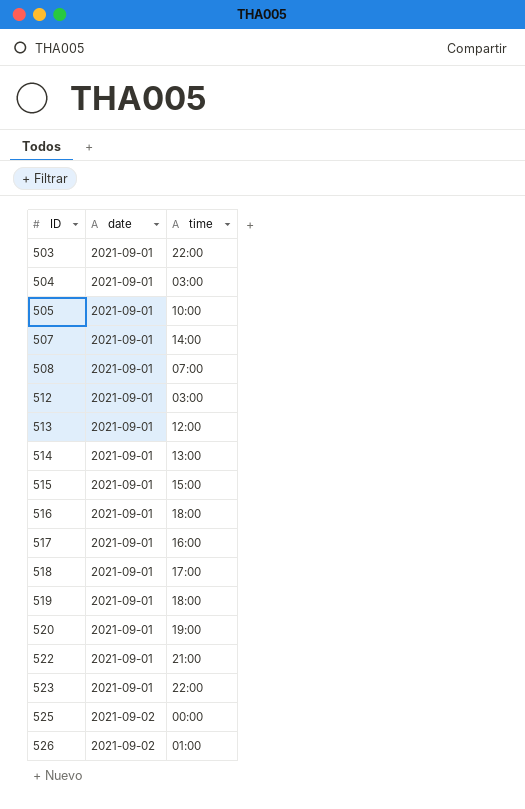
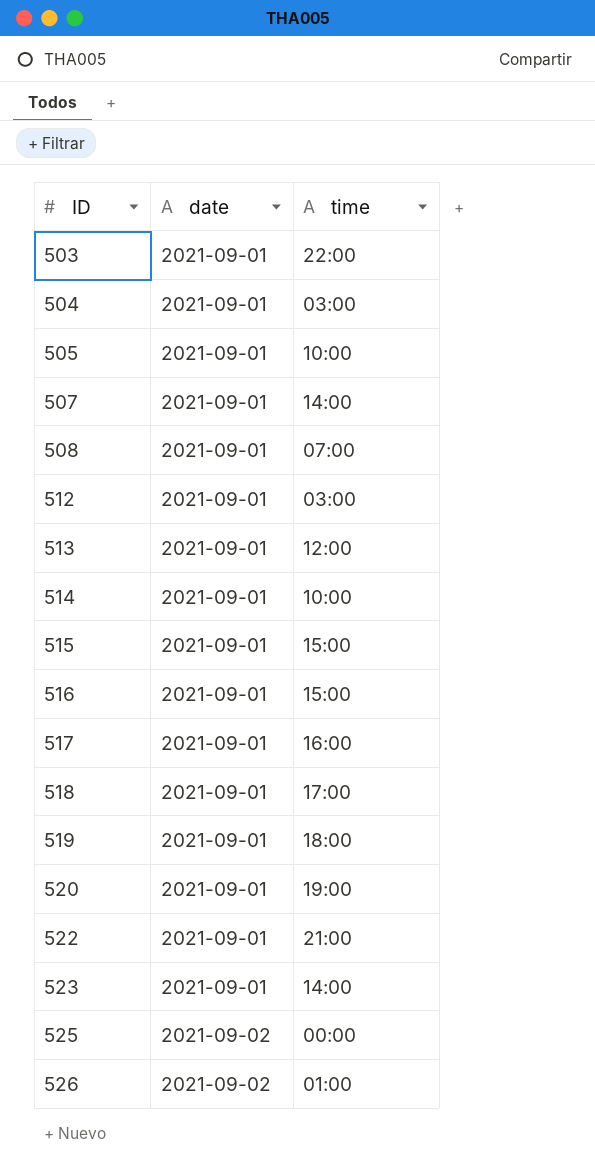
514 | time: 13:00 -> 10:00
516 | time: 18:00 -> 15:00
523 | time: 22:00 -> 14:00

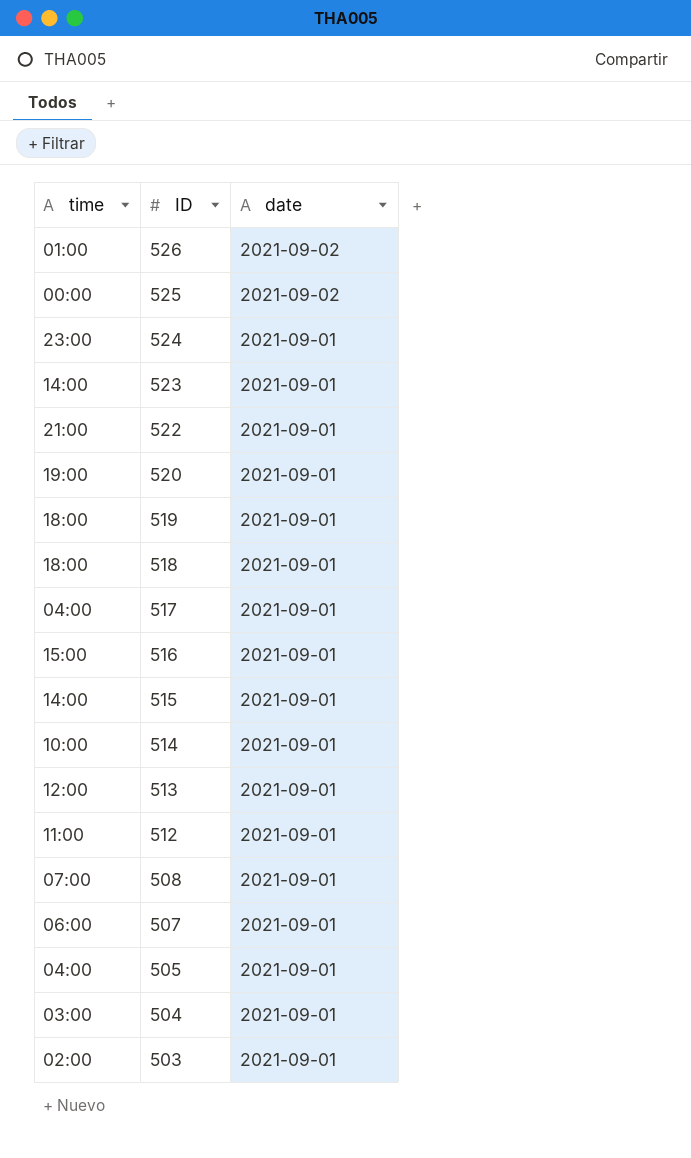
row order: ID ascending -> ID descending
column time | position: 3 -> 1
row 524: none -> 23:00 | 2021-09-01
518 | time: 17:00 -> 18:00
517 | time: 16:00 -> 04:00
515 | time: 15:00 -> 14:00
512 | time: 03:00 -> 11:00
507 | time: 14:00 -> 06:00
505 | time: 10:00 -> 04:00
503 | time: 22:00 -> 02:00

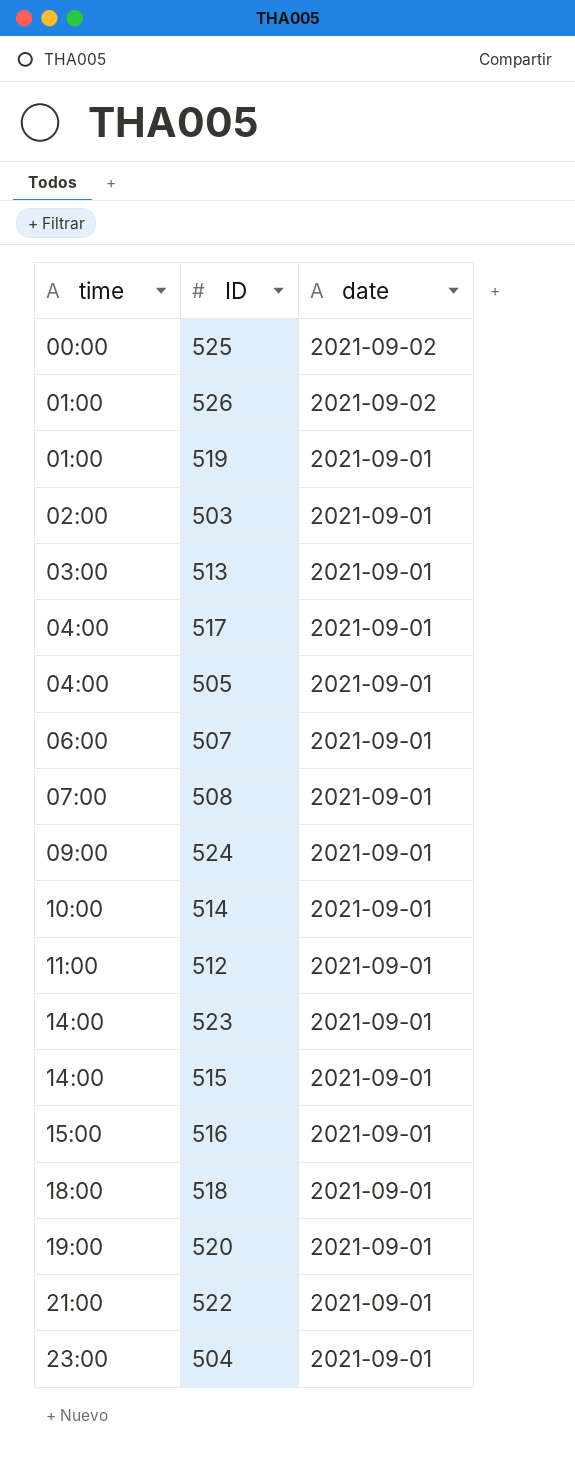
row order: ID descending -> time ascending
519 | time: 18:00 -> 01:00
513 | time: 12:00 -> 03:00
524 | time: 23:00 -> 09:00
504 | time: 03:00 -> 23:00

